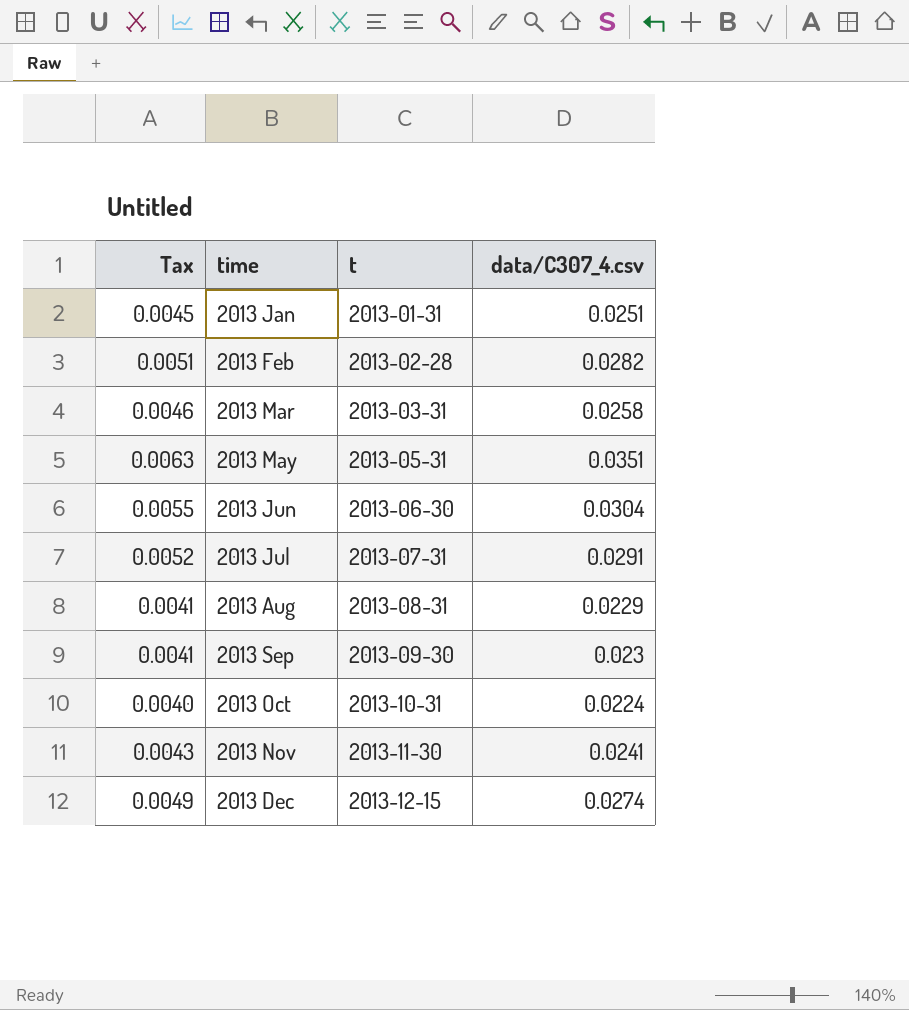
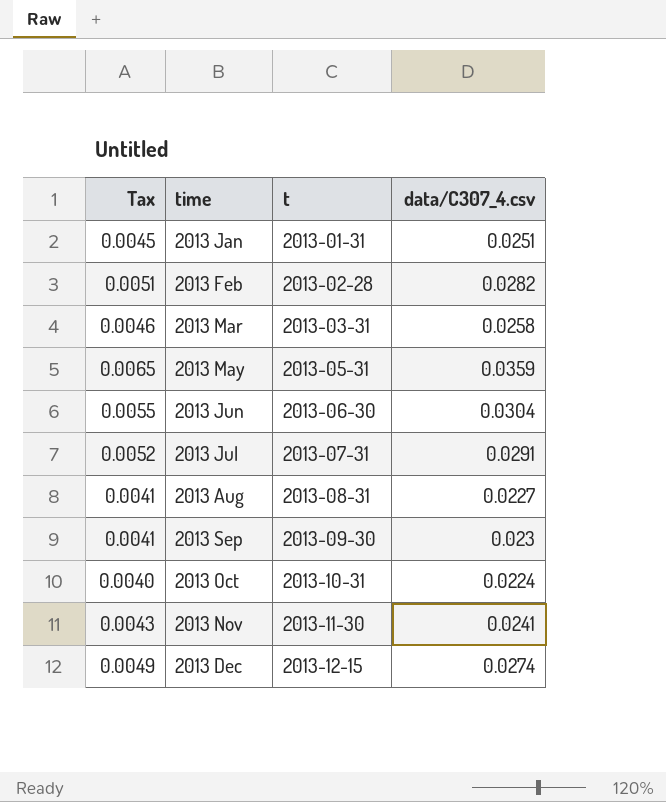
2013 May | Tax: 0.0063 -> 0.0065
2013 May | data/C307_4.csv: 0.0351 -> 0.0359
2013 Aug | data/C307_4.csv: 0.0229 -> 0.0227

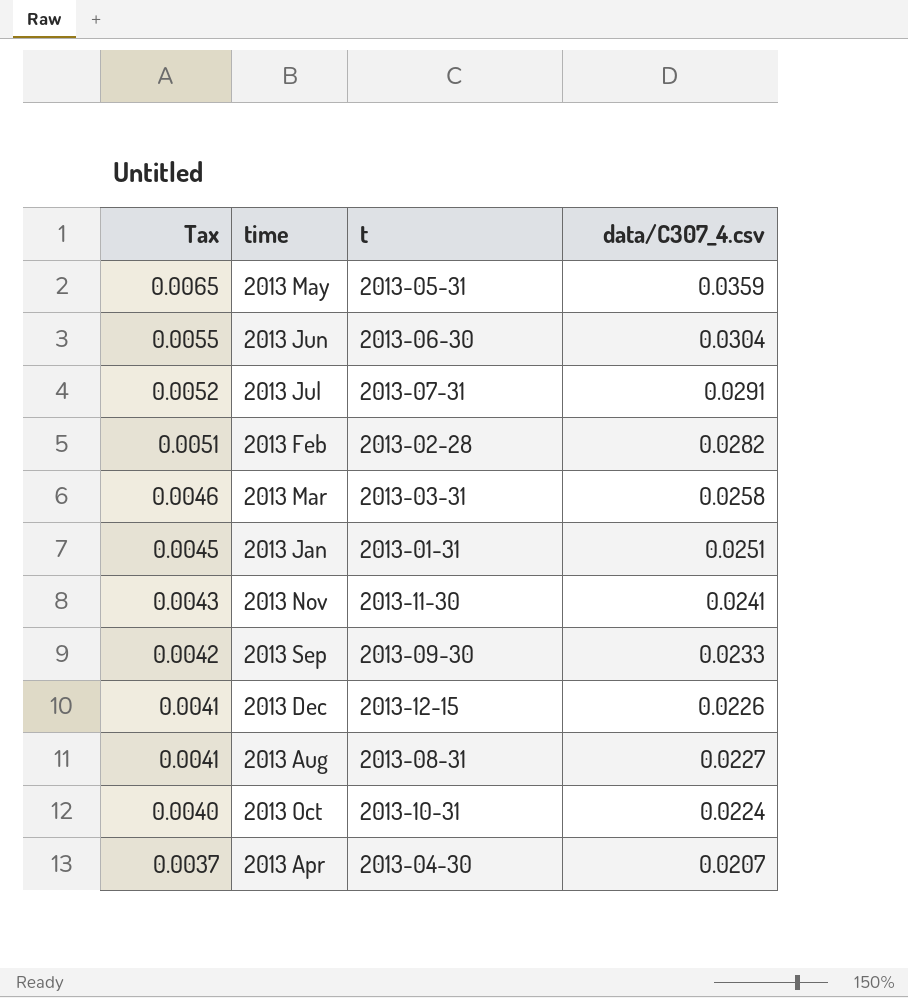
row order: time ascending -> Tax descending
2013 Sep | Tax: 0.0041 -> 0.0042
2013 Sep | data/C307_4.csv: 0.023 -> 0.0233
2013 Dec | Tax: 0.0049 -> 0.0041
2013 Dec | data/C307_4.csv: 0.0274 -> 0.0226
row 2013 Apr: none -> 0.0037 | 2013-04-30 | 0.0207

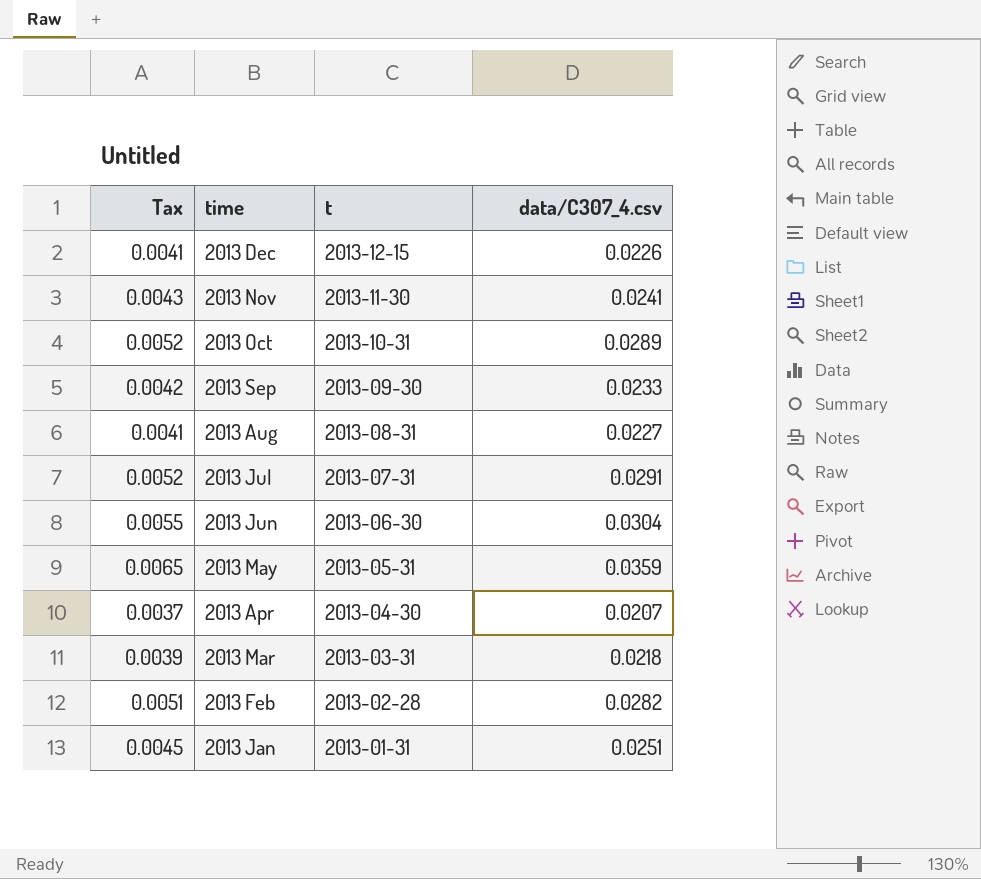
row order: Tax descending -> time descending
2013 Oct | Tax: 0.0040 -> 0.0052
2013 Oct | data/C307_4.csv: 0.0224 -> 0.0289
2013 Mar | Tax: 0.0046 -> 0.0039
2013 Mar | data/C307_4.csv: 0.0258 -> 0.0218

